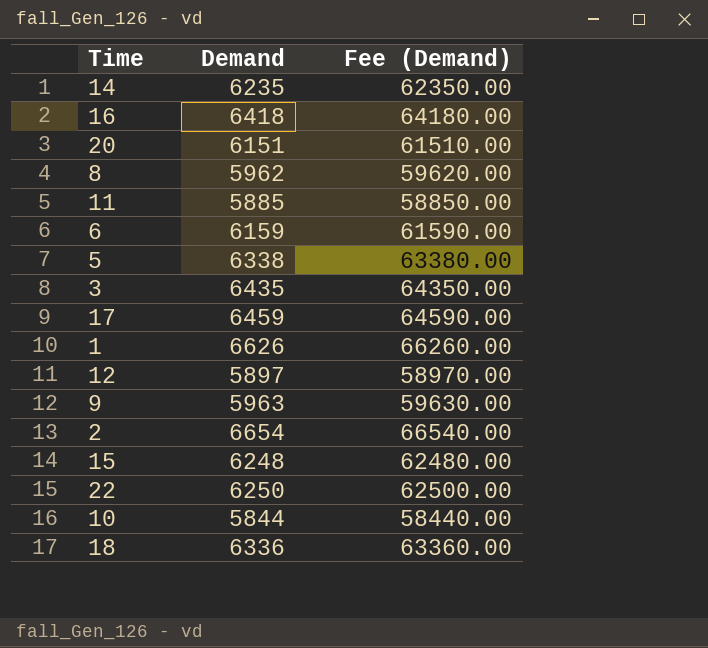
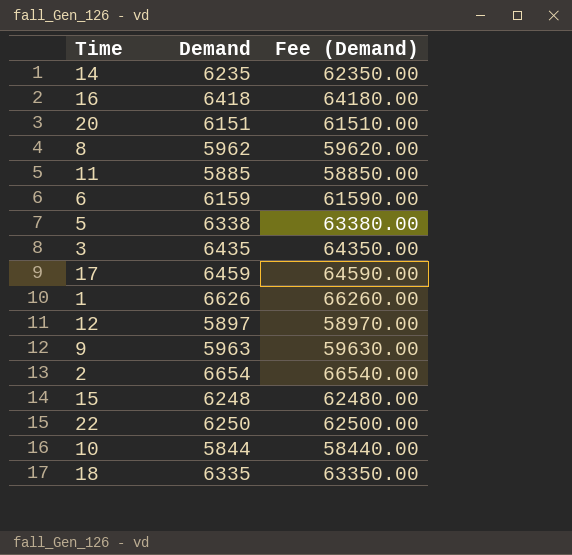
18 | Demand: 6336 -> 6335
18 | Fee (Demand): 63360.00 -> 63350.00

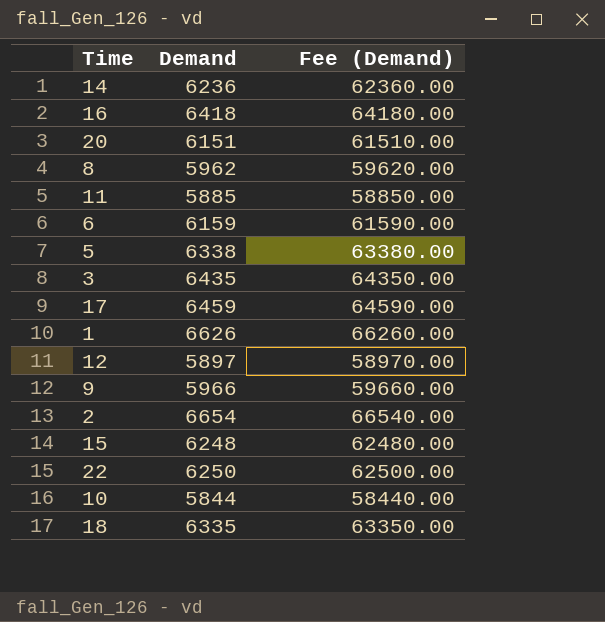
14 | Demand: 6235 -> 6236
14 | Fee (Demand): 62350.00 -> 62360.00
9 | Demand: 5963 -> 5966
9 | Fee (Demand): 59630.00 -> 59660.00

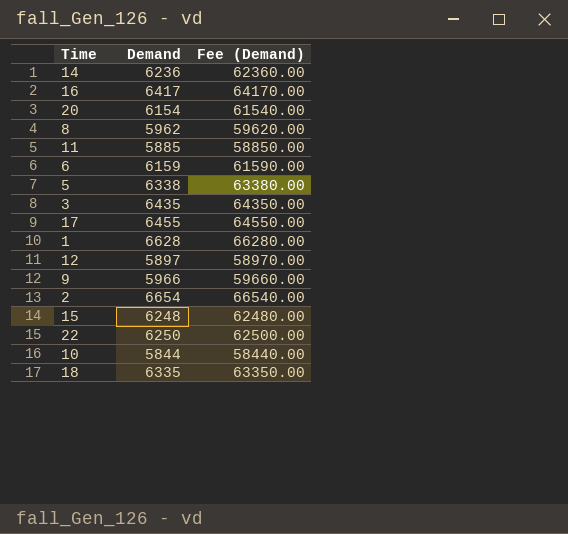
16 | Demand: 6418 -> 6417
16 | Fee (Demand): 64180.00 -> 64170.00
20 | Demand: 6151 -> 6154
20 | Fee (Demand): 61510.00 -> 61540.00
17 | Demand: 6459 -> 6455
17 | Fee (Demand): 64590.00 -> 64550.00
1 | Demand: 6626 -> 6628
1 | Fee (Demand): 66260.00 -> 66280.00

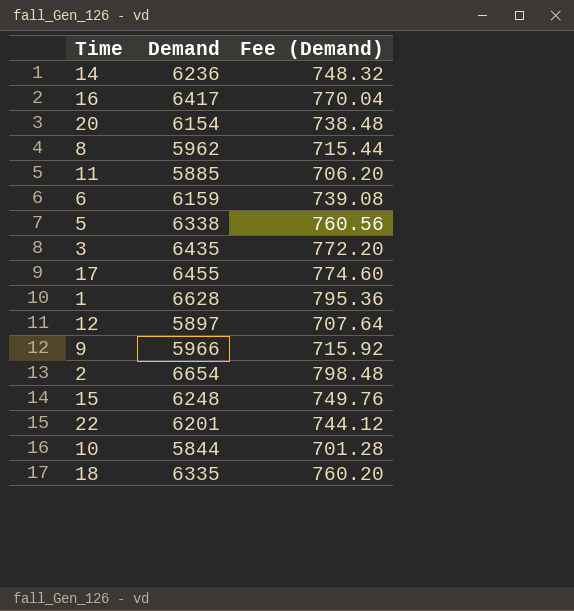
column Fee (Demand) | formula: [Demand] * 10 -> [Demand] * 0.12
22 | Demand: 6250 -> 6201

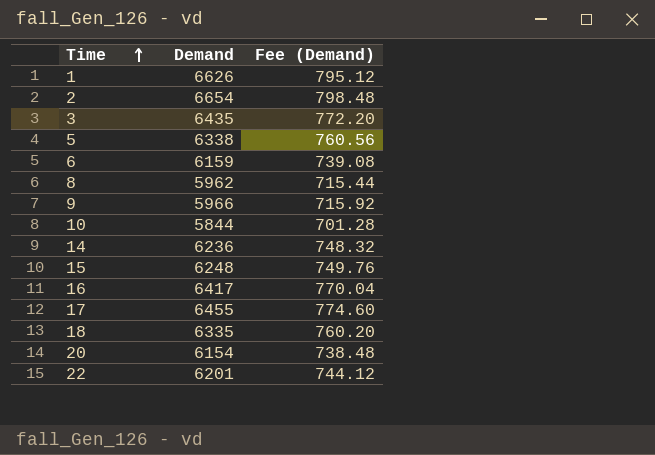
row order: none -> Time ascending
row 11: 5885 | 706.20 -> none
row 12: 5897 | 707.64 -> none
1 | Demand: 6628 -> 6626
1 | Fee (Demand): 795.36 -> 795.12

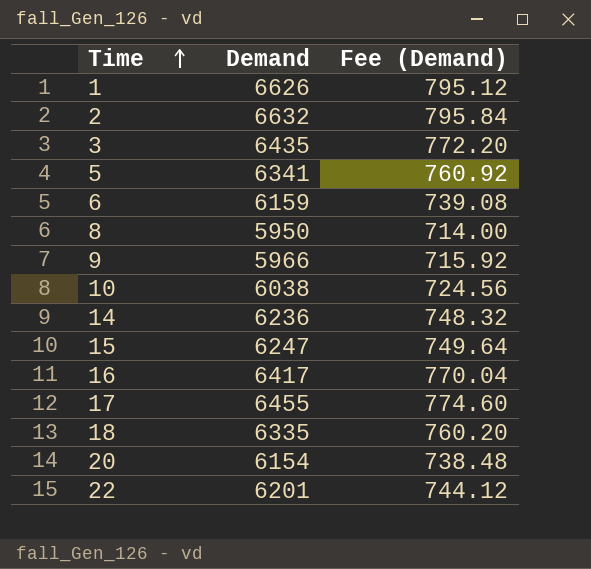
2 | Demand: 6654 -> 6632
2 | Fee (Demand): 798.48 -> 795.84
5 | Demand: 6338 -> 6341
5 | Fee (Demand): 760.56 -> 760.92
8 | Demand: 5962 -> 5950
8 | Fee (Demand): 715.44 -> 714.00
10 | Demand: 5844 -> 6038
10 | Fee (Demand): 701.28 -> 724.56
15 | Demand: 6248 -> 6247
15 | Fee (Demand): 749.76 -> 749.64

